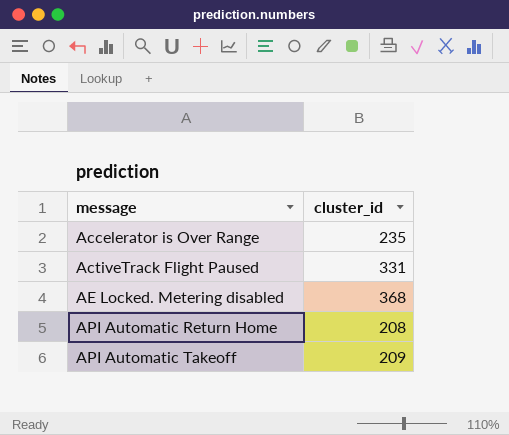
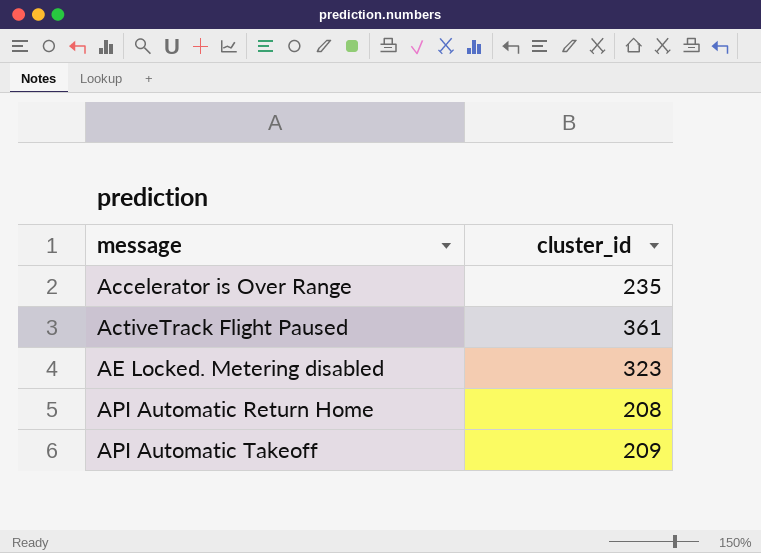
ActiveTrack Flight Paused | cluster_id: 331 -> 361
AE Locked. Metering disabled | cluster_id: 368 -> 323

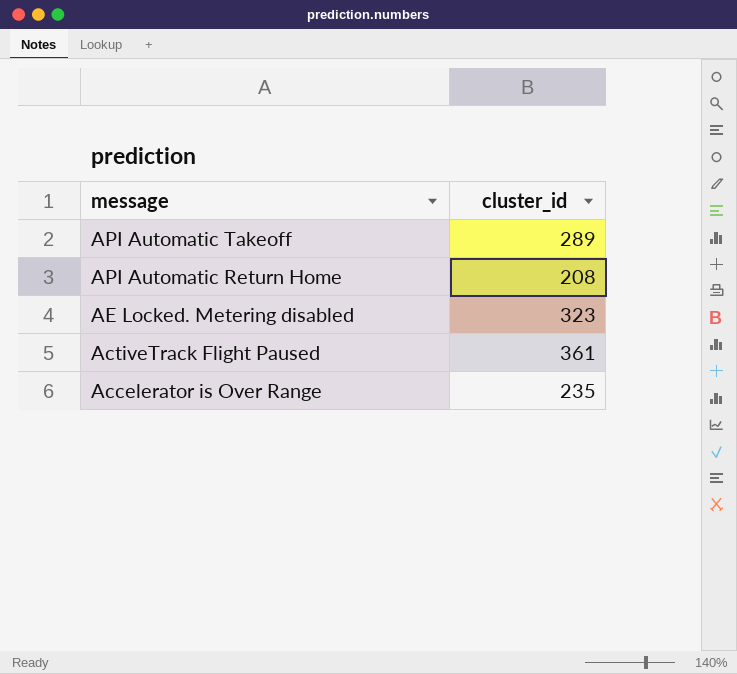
row order: message ascending -> message descending
API Automatic Takeoff | cluster_id: 209 -> 289

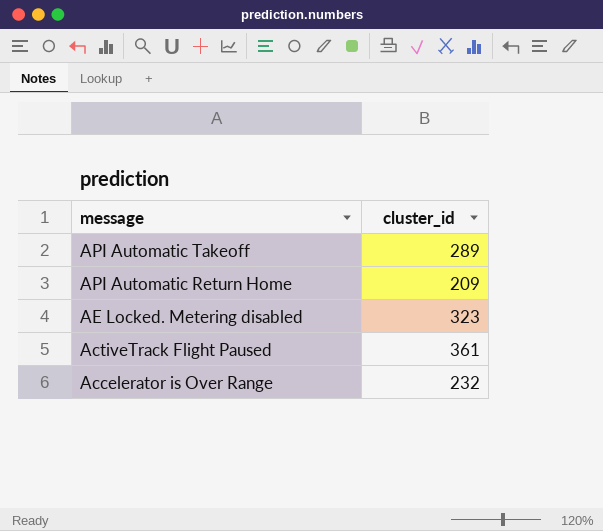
API Automatic Return Home | cluster_id: 208 -> 209
Accelerator is Over Range | cluster_id: 235 -> 232

